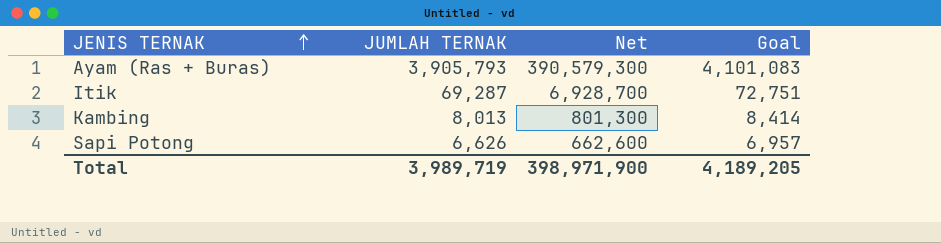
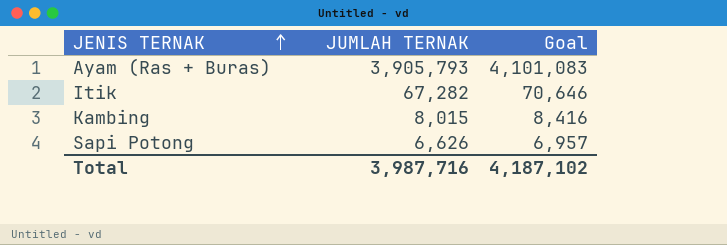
column Net | formula: [JUMLAH TERNAK] * 100 -> none
Itik | JUMLAH TERNAK: 69,287 -> 67,282
Itik | Goal: 72,751 -> 70,646
Kambing | JUMLAH TERNAK: 8,013 -> 8,015
Kambing | Goal: 8,414 -> 8,416
Total | JUMLAH TERNAK: 3,989,719 -> 3,987,716
Total | Goal: 4,189,205 -> 4,187,102

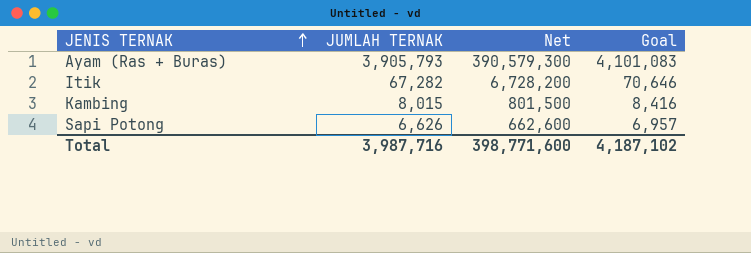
column Net | formula: none -> [JUMLAH TERNAK] * 100

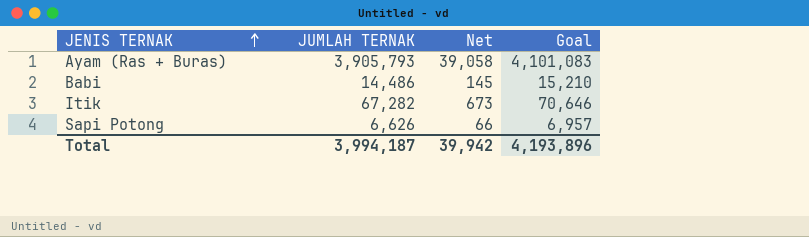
column Net | formula: [JUMLAH TERNAK] * 100 -> [JUMLAH TERNAK] * 0.01
row Kambing: 8,015 | 801,500 | 8,416 -> none
row Babi: none -> 14,486 | 145 | 15,210
Total | JUMLAH TERNAK: 3,987,716 -> 3,994,187
Total | Net: 398,771,600 -> 39,942
Total | Goal: 4,187,102 -> 4,193,896

